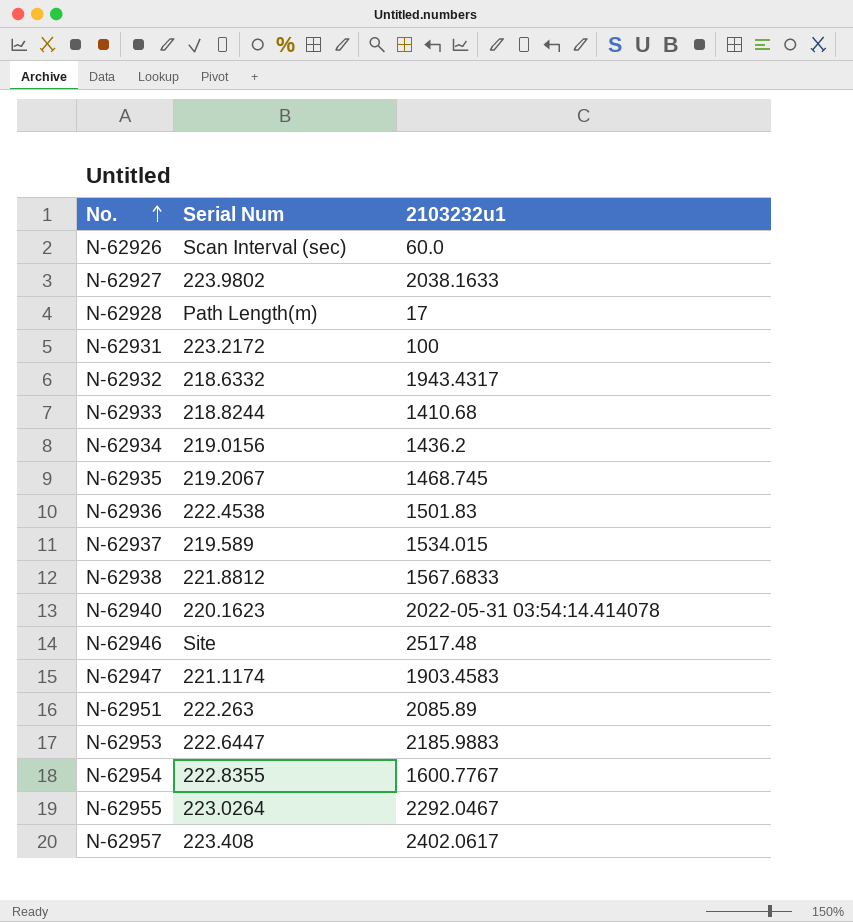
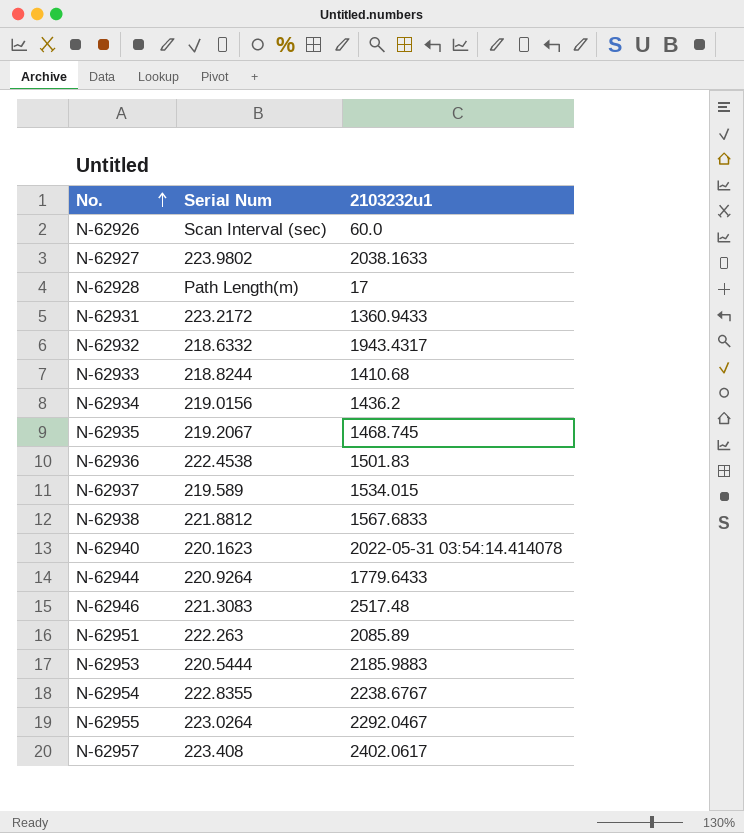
row N-62947: 221.1174 | 1903.4583 -> none
N-62931 | 2103232u1: 100 -> 1360.9433
row N-62944: none -> 220.9264 | 1779.6433
N-62946 | Serial Num: Site -> 221.3083
N-62953 | Serial Num: 222.6447 -> 220.5444
N-62954 | 2103232u1: 1600.7767 -> 2238.6767

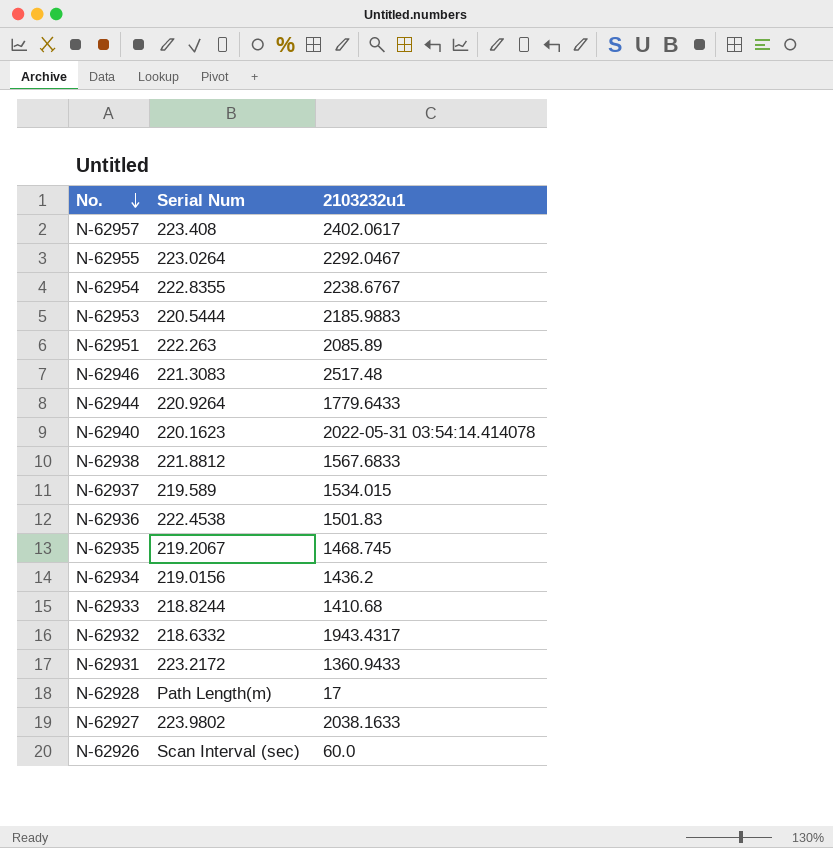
row order: No. ascending -> No. descending

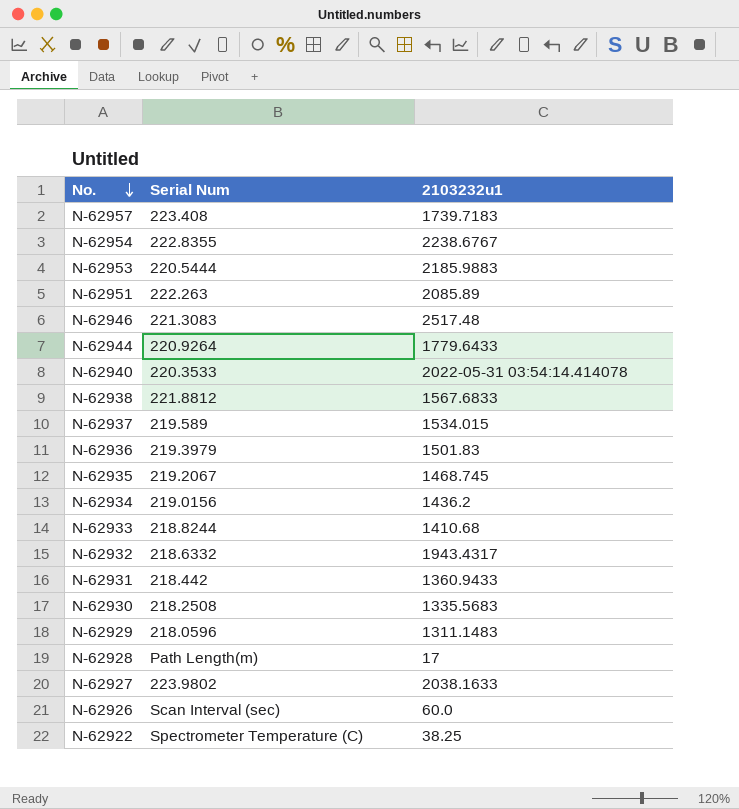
row N-62955: 223.0264 | 2292.0467 -> none
N-62957 | 2103232u1: 2402.0617 -> 1739.7183
N-62940 | Serial Num: 220.1623 -> 220.3533
N-62936 | Serial Num: 222.4538 -> 219.3979
N-62931 | Serial Num: 223.2172 -> 218.442
row N-62930: none -> 218.2508 | 1335.5683
row N-62929: none -> 218.0596 | 1311.1483
row N-62922: none -> Spectrometer Temperature (C) | 38.25

